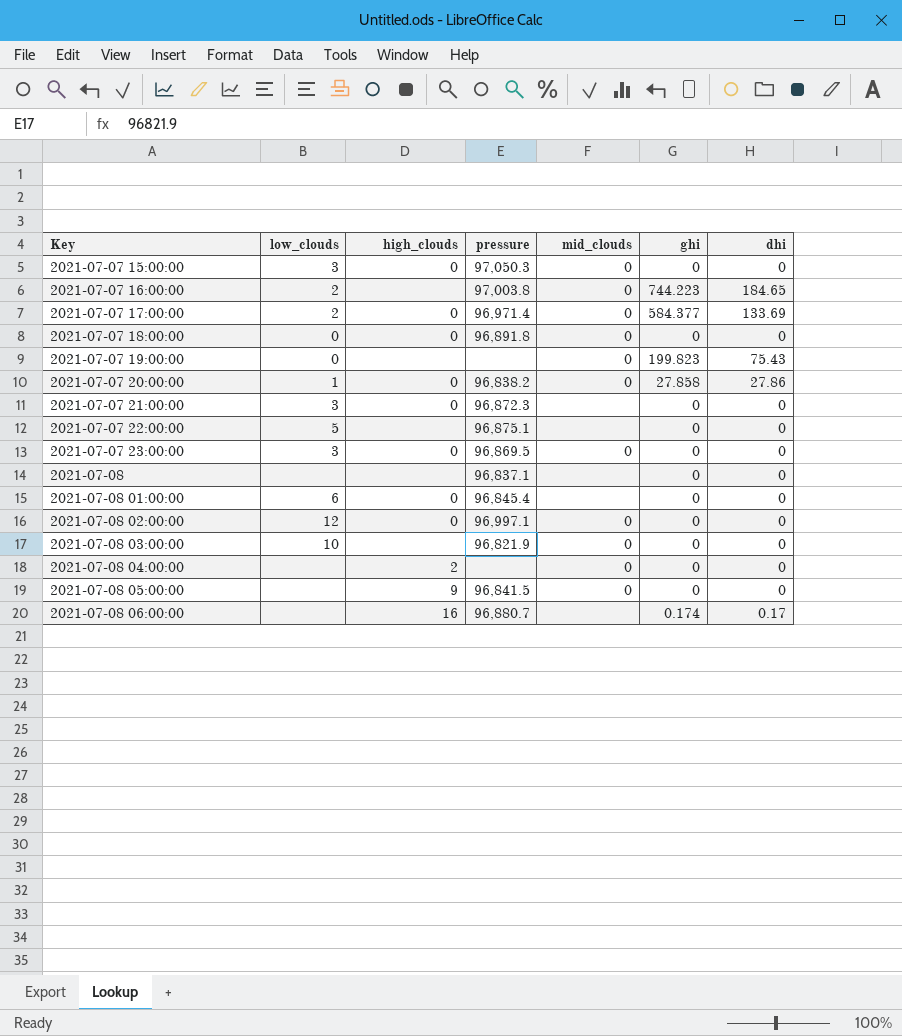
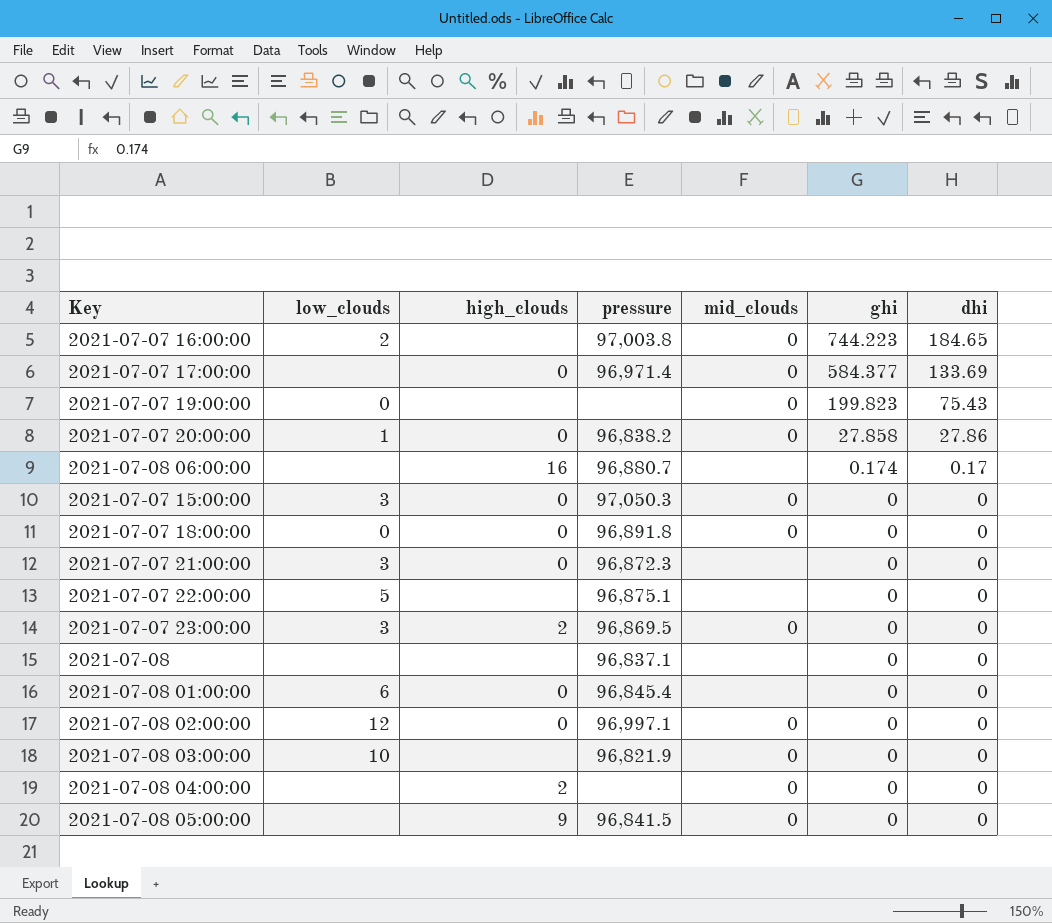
row order: Key ascending -> ghi descending
2021-07-07 17:00:00 | low_clouds: 2 -> none
2021-07-07 23:00:00 | high_clouds: 0 -> 2

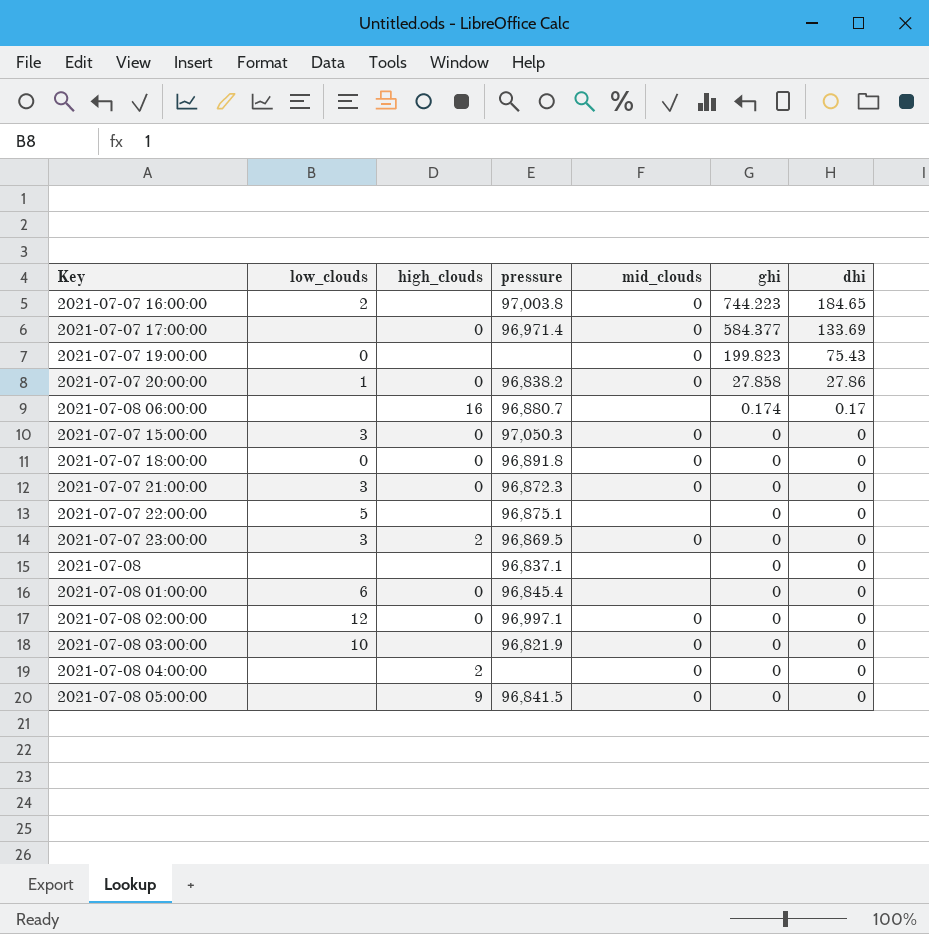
2021-07-07 21:00:00 | mid_clouds: none -> 0

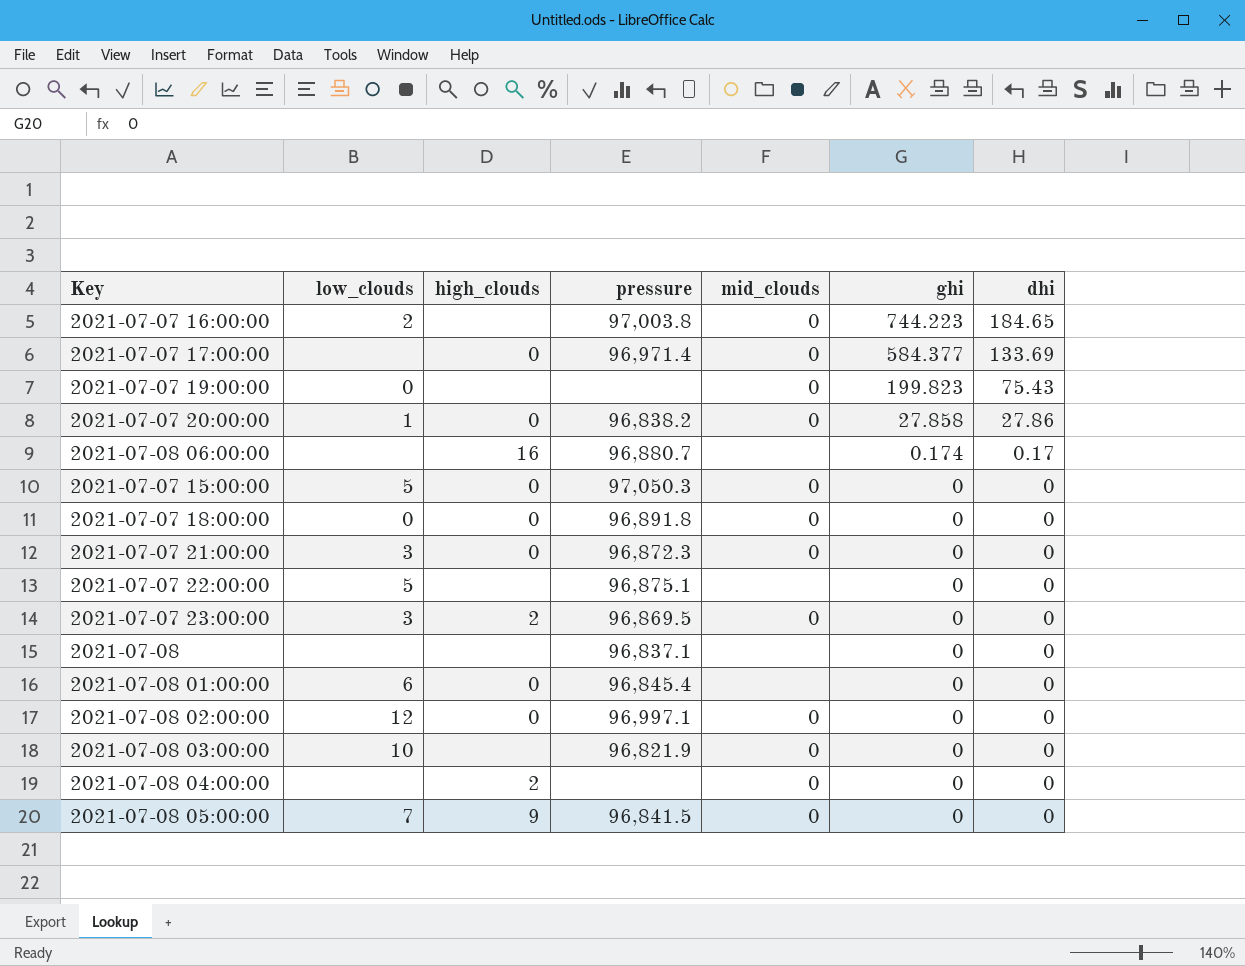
2021-07-07 15:00:00 | low_clouds: 3 -> 5
2021-07-08 05:00:00 | low_clouds: none -> 7

